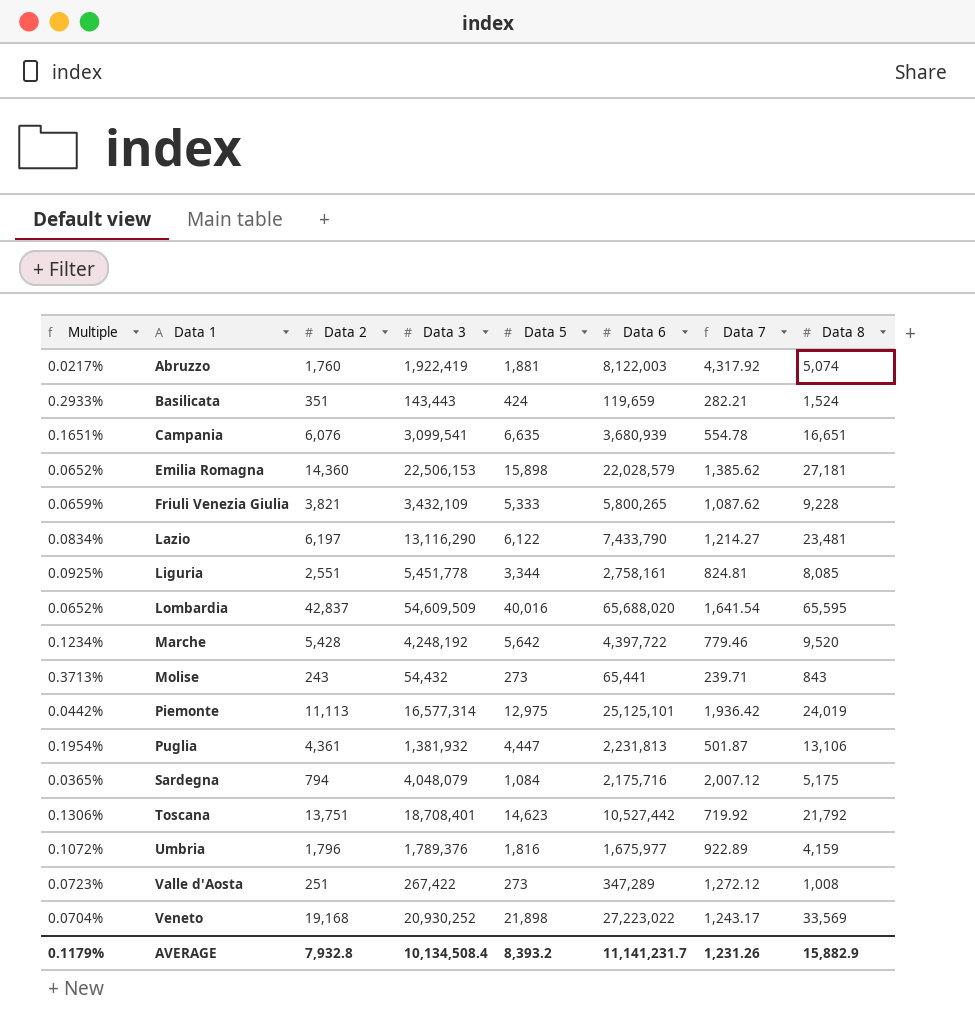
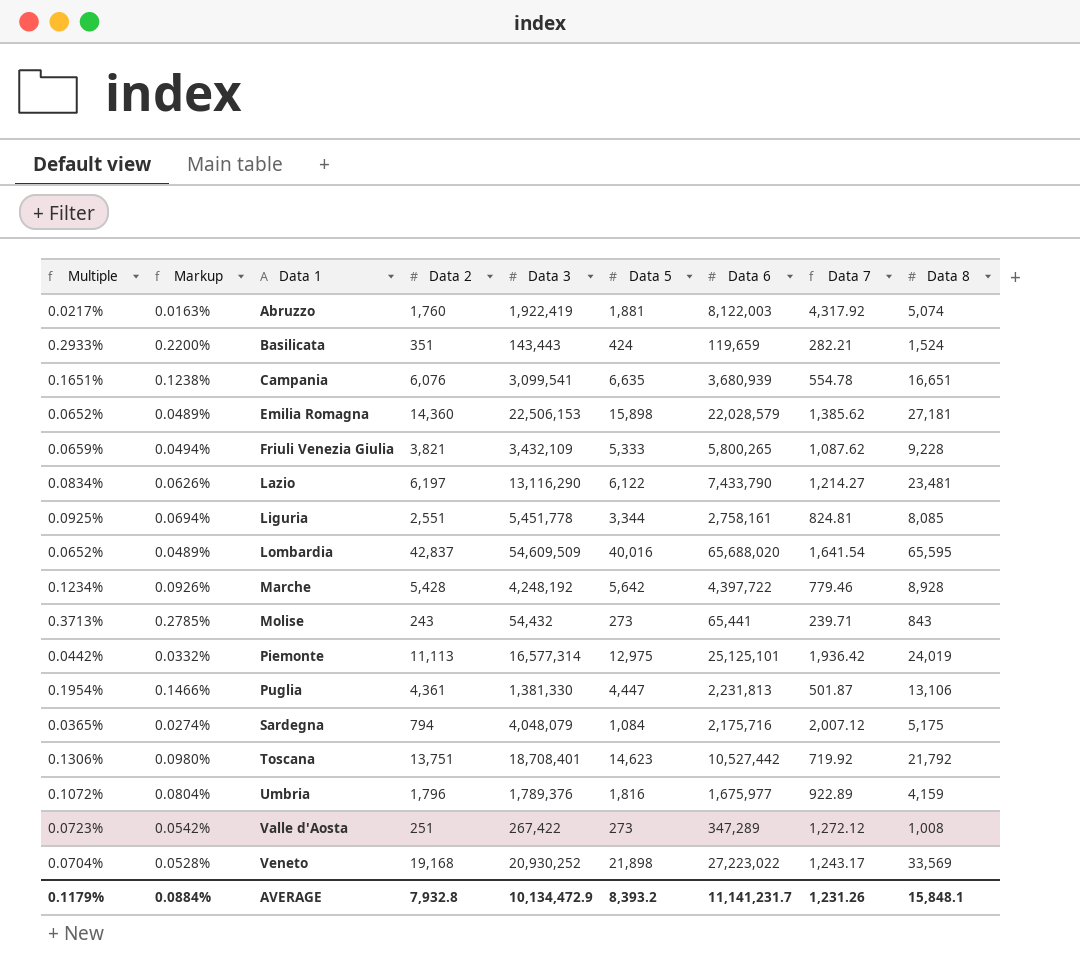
column Markup | formula: none -> [Multiple] * 0.75
Marche | Data 8: 9,520 -> 8,928
Puglia | Data 3: 1,381,932 -> 1,381,330
AVERAGE | Data 3: 10,134,508.4 -> 10,134,472.9
AVERAGE | Data 8: 15,882.9 -> 15,848.1

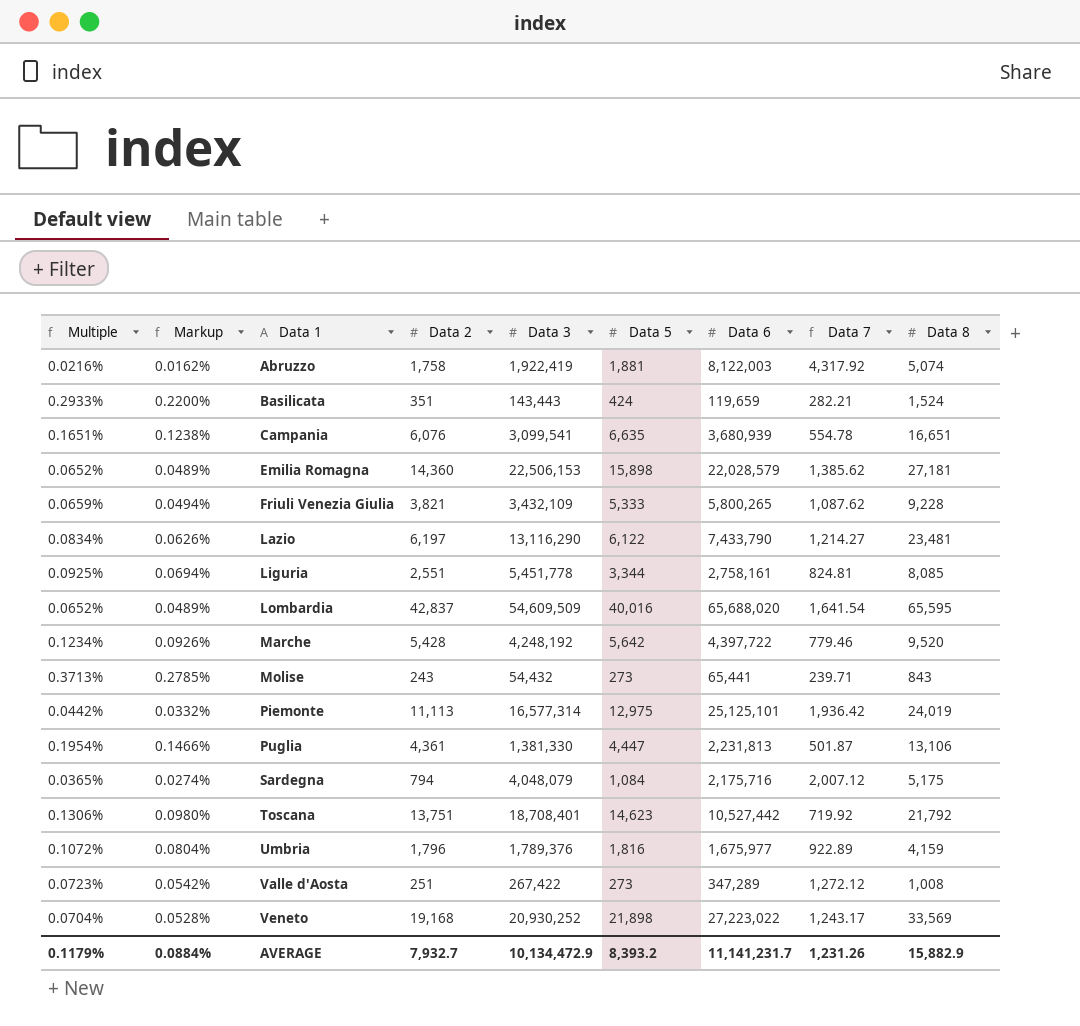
Abruzzo | Multiple: 0.0217% -> 0.0216%
Abruzzo | Markup: 0.0163% -> 0.0162%
Abruzzo | Data 2: 1,760 -> 1,758
Marche | Data 8: 8,928 -> 9,520
AVERAGE | Data 2: 7,932.8 -> 7,932.7
AVERAGE | Data 8: 15,848.1 -> 15,882.9

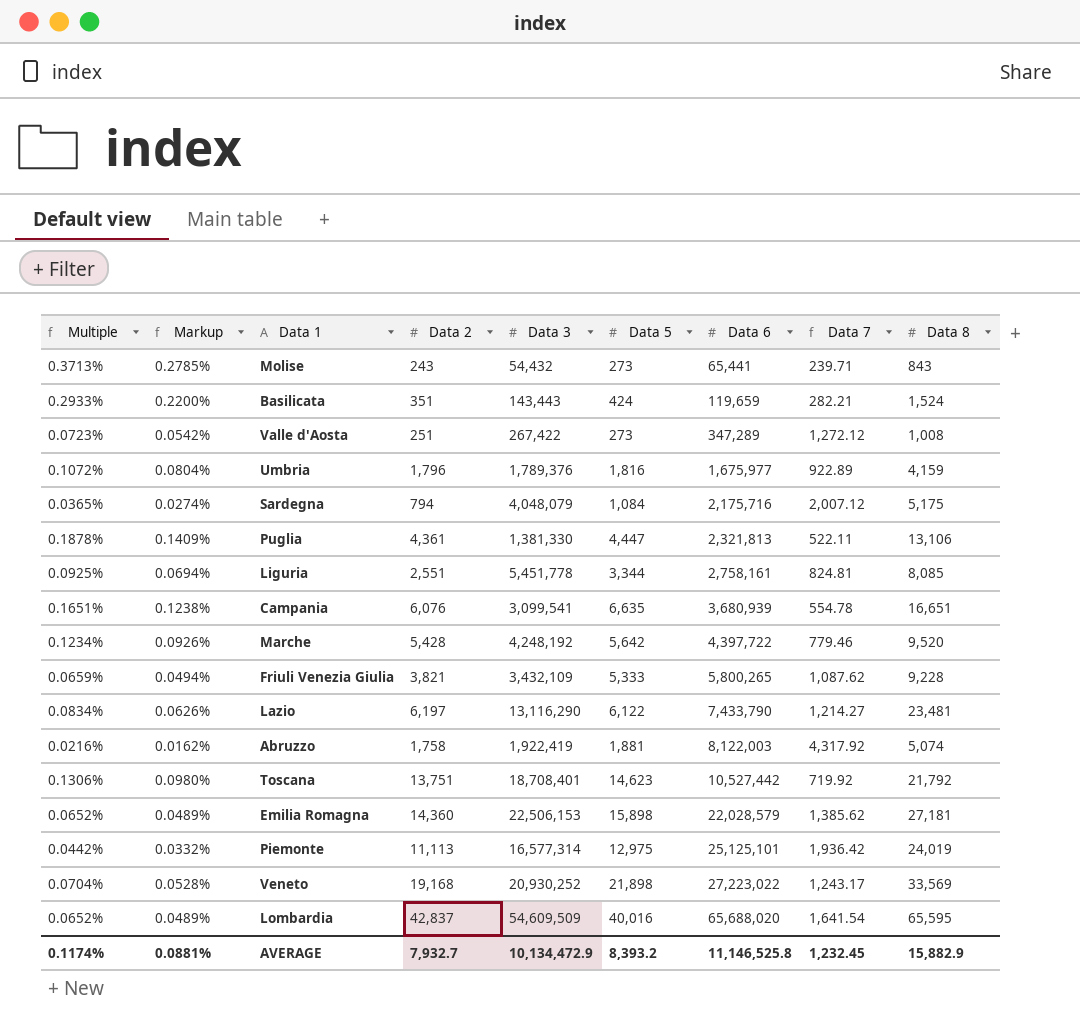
row order: Data 1 ascending -> Data 6 ascending
Puglia | Multiple: 0.1954% -> 0.1878%
Puglia | Markup: 0.1466% -> 0.1409%
Puglia | Data 6: 2,231,813 -> 2,321,813
Puglia | Data 7: 501.87 -> 522.11
AVERAGE | Multiple: 0.1179% -> 0.1174%
AVERAGE | Markup: 0.0884% -> 0.0881%
AVERAGE | Data 6: 11,141,231.7 -> 11,146,525.8
AVERAGE | Data 7: 1,231.26 -> 1,232.45

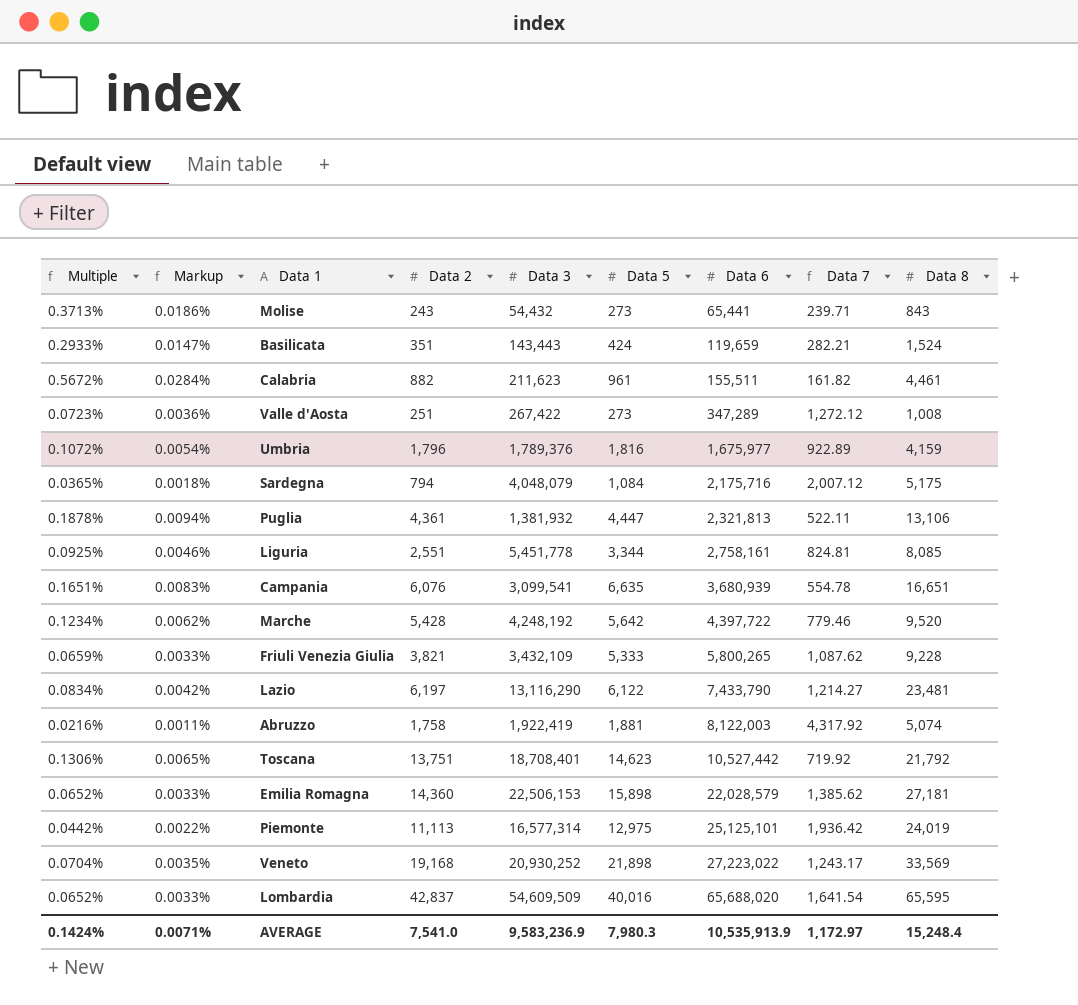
column Markup | formula: [Multiple] * 0.75 -> [Multiple] * 0.05
row Calabria: none -> 0.5672% | 0.0284% | 882 | 211,623 | 961 | 155,511 | 161.82 | 4,461
Puglia | Data 3: 1,381,330 -> 1,381,932
AVERAGE | Multiple: 0.1174% -> 0.1424%
AVERAGE | Markup: 0.0881% -> 0.0071%
AVERAGE | Data 2: 7,932.7 -> 7,541.0
AVERAGE | Data 3: 10,134,472.9 -> 9,583,236.9
AVERAGE | Data 5: 8,393.2 -> 7,980.3
AVERAGE | Data 6: 11,146,525.8 -> 10,535,913.9
AVERAGE | Data 7: 1,232.45 -> 1,172.97
AVERAGE | Data 8: 15,882.9 -> 15,248.4

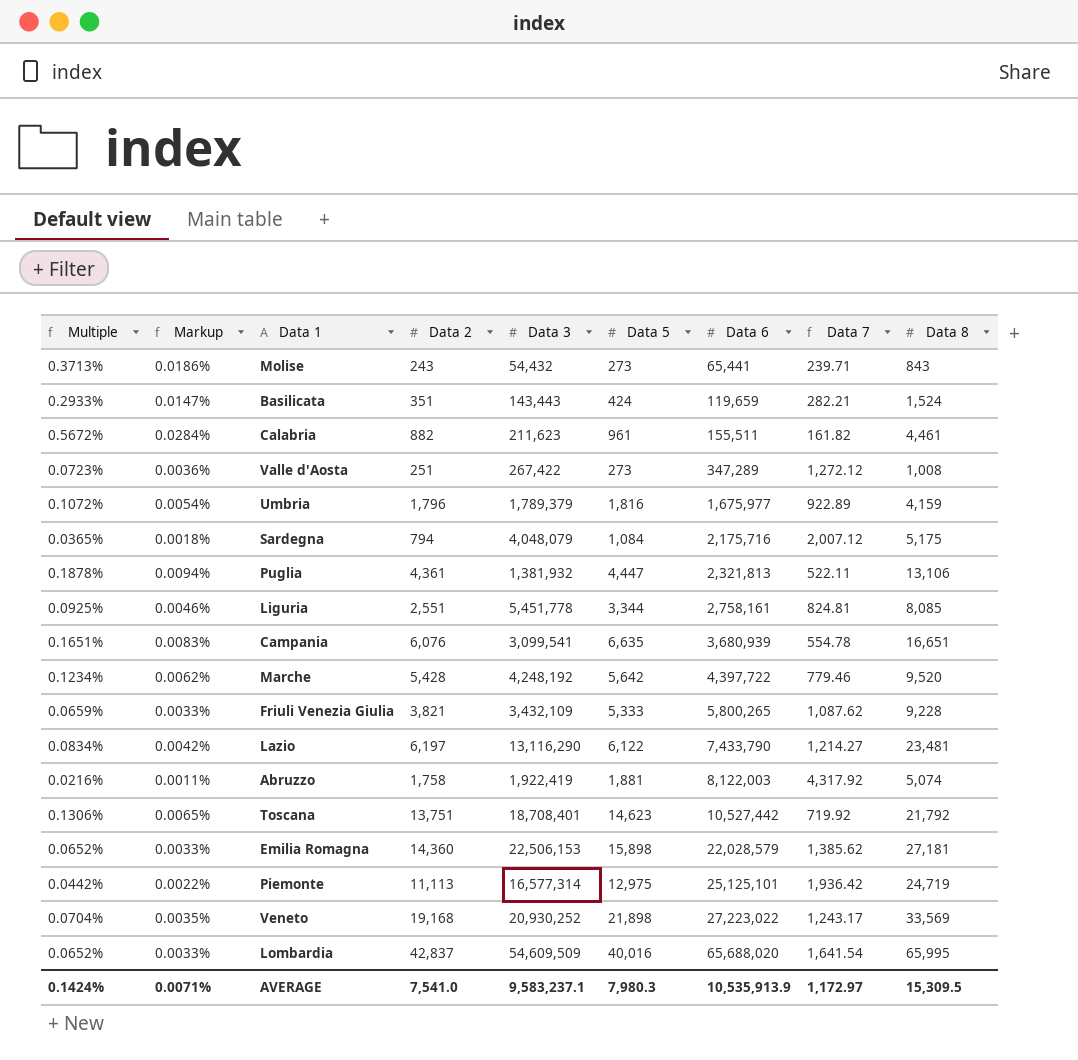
Umbria | Data 3: 1,789,376 -> 1,789,379
Piemonte | Data 8: 24,019 -> 24,719
Lombardia | Data 8: 65,595 -> 65,995
AVERAGE | Data 3: 9,583,236.9 -> 9,583,237.1
AVERAGE | Data 8: 15,248.4 -> 15,309.5

